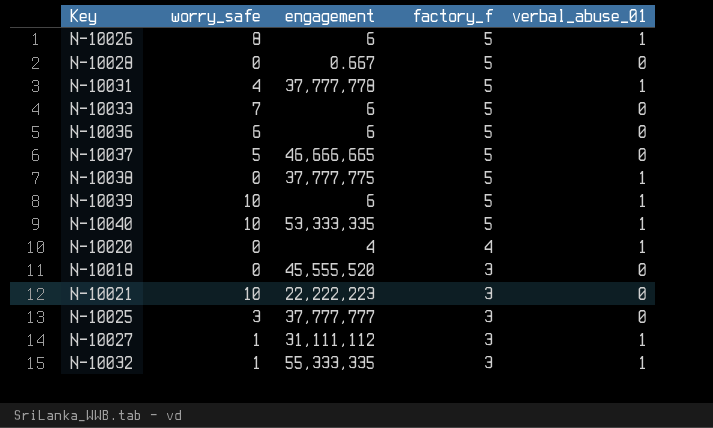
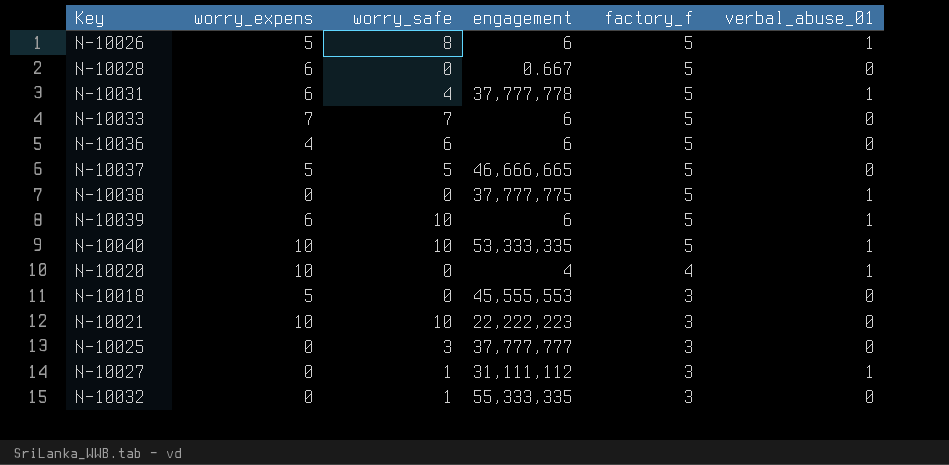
column worry_expens | position: none -> 2
N-10018 | engagement: 45,555,520 -> 45,555,553
N-10032 | verbal_abuse_01: 1 -> 0

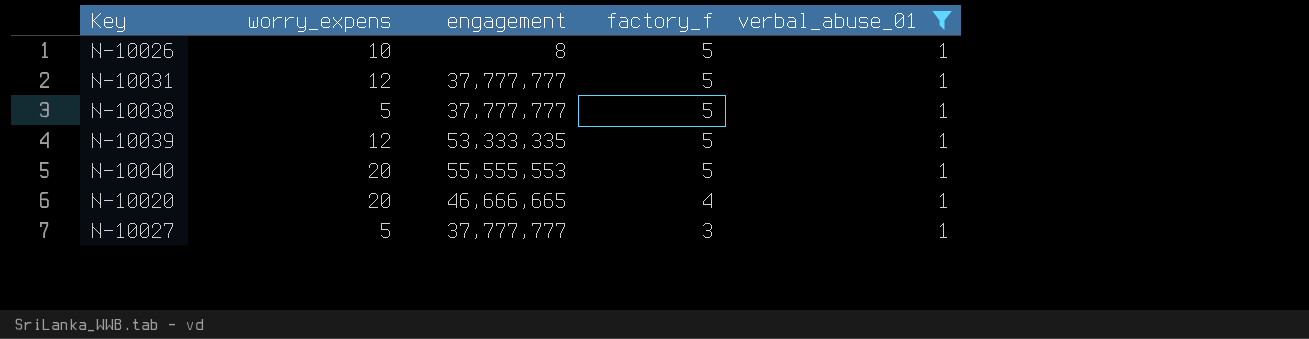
filter: none -> verbal_abuse_01 = 1
column worry_safe | position: 3 -> none
N-10026 | worry_expens: 5 -> 10
N-10026 | engagement: 6 -> 8
N-10031 | worry_expens: 6 -> 12
N-10031 | engagement: 37,777,778 -> 37,777,777
N-10038 | worry_expens: 0 -> 5
N-10038 | engagement: 37,777,775 -> 37,777,777
N-10039 | worry_expens: 6 -> 12
N-10039 | engagement: 6 -> 53,333,335
N-10040 | worry_expens: 10 -> 20
N-10040 | engagement: 53,333,335 -> 55,555,553
N-10020 | worry_expens: 10 -> 20
N-10020 | engagement: 4 -> 46,666,665
N-10027 | worry_expens: 0 -> 5
N-10027 | engagement: 31,111,112 -> 37,777,777

